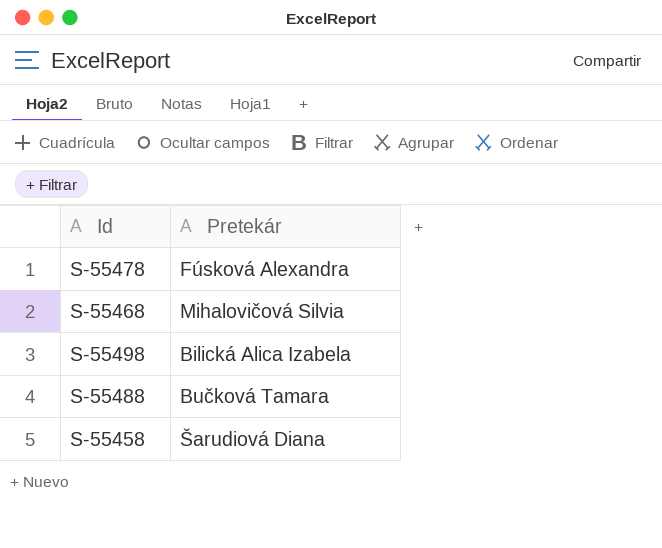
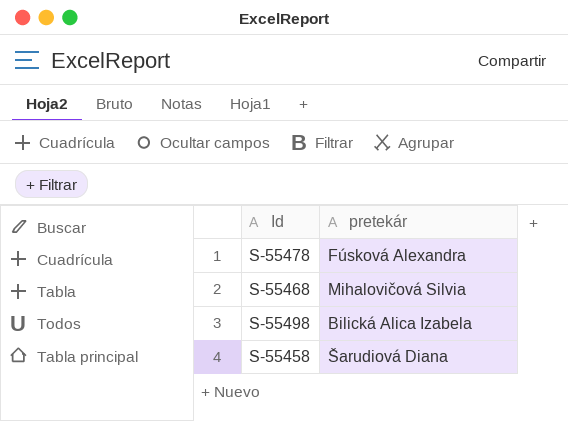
column name: Pretekár -> pretekár
row S-55488: Bučková Tamara -> none

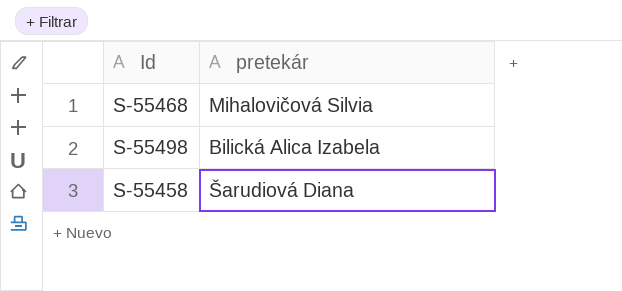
row S-55478: Fúsková Alexandra -> none

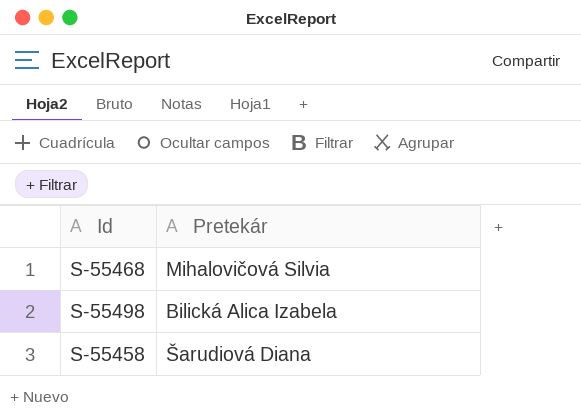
column name: pretekár -> Pretekár

